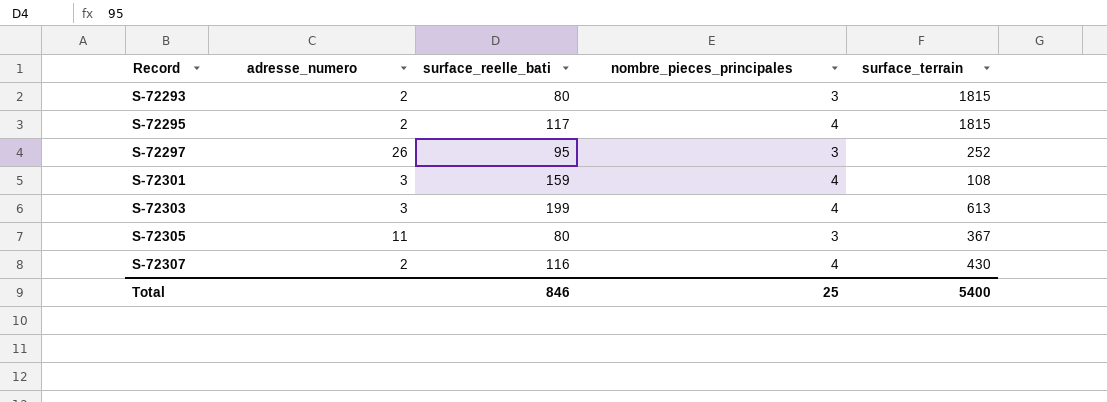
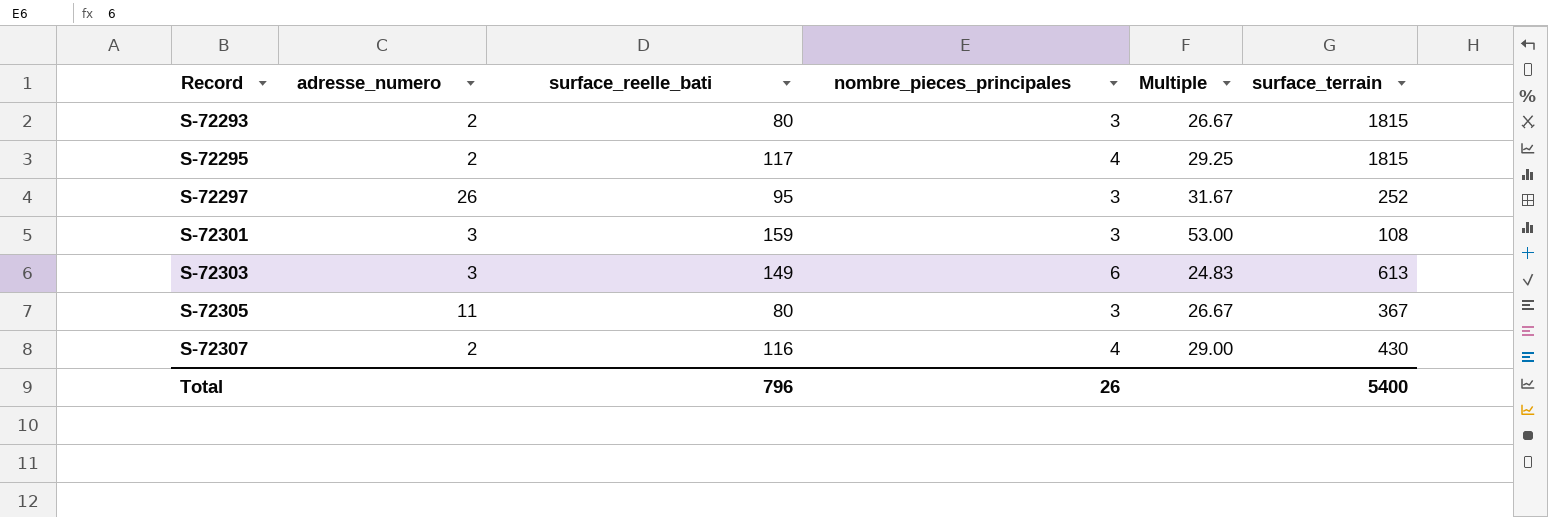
column Multiple | formula: none -> [surface_reelle_bati] / [nombre_pieces_principales]
S-72301 | nombre_pieces_principales: 4 -> 3
S-72303 | surface_reelle_bati: 199 -> 149
S-72303 | nombre_pieces_principales: 4 -> 6
Total | surface_reelle_bati: 846 -> 796
Total | nombre_pieces_principales: 25 -> 26

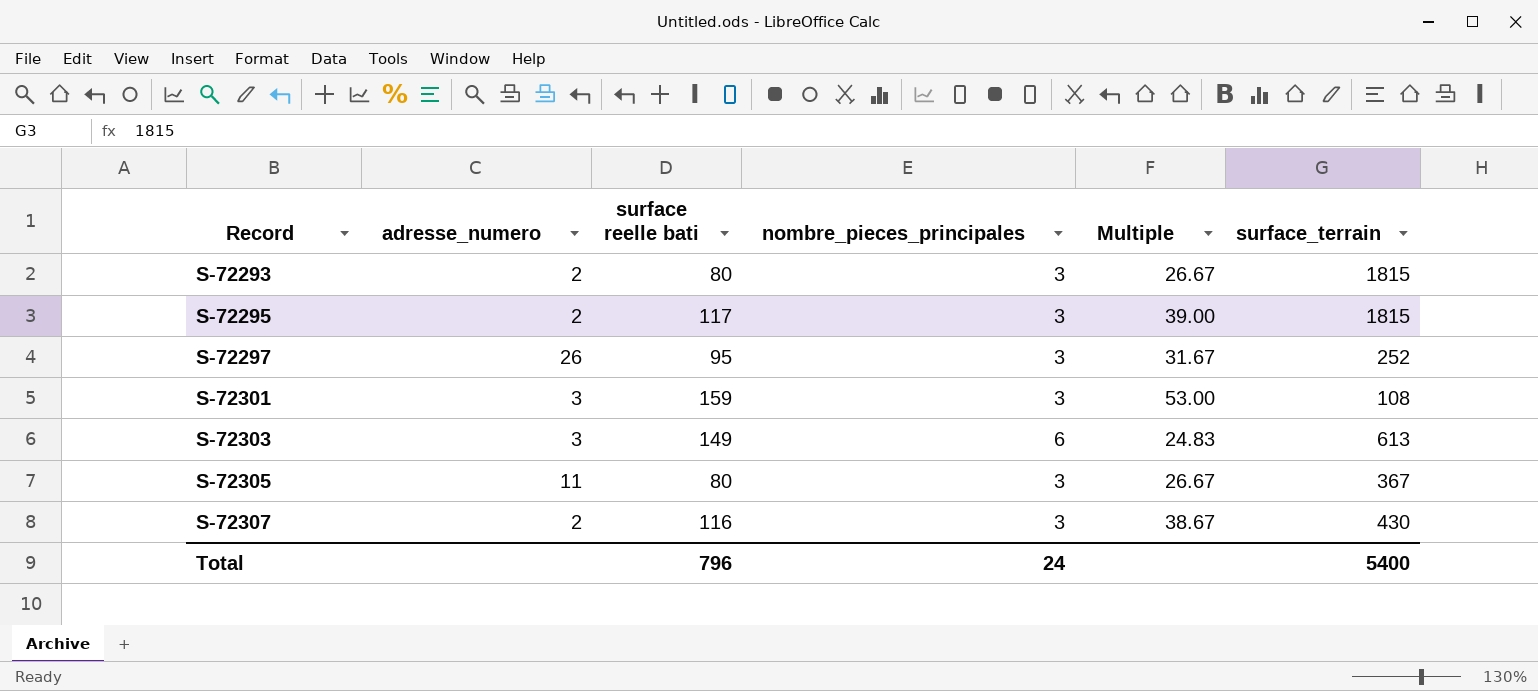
column name: surface_reelle_bati -> surface reelle bati
S-72295 | nombre_pieces_principales: 4 -> 3
S-72295 | Multiple: 29.25 -> 39.00
S-72307 | nombre_pieces_principales: 4 -> 3
S-72307 | Multiple: 29.00 -> 38.67
Total | nombre_pieces_principales: 26 -> 24

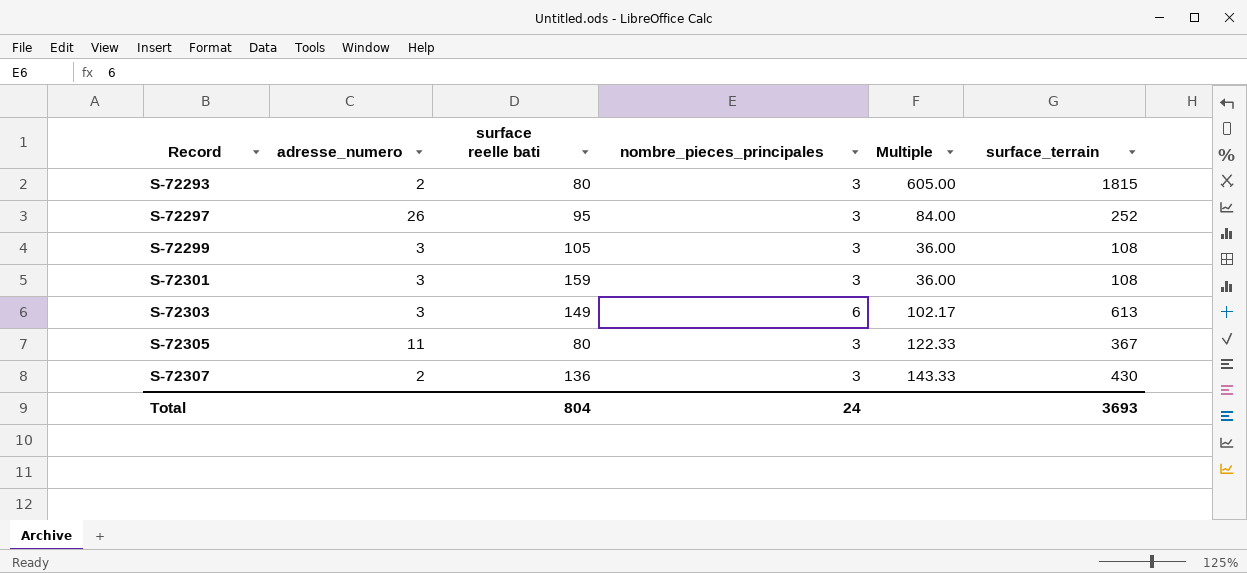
column Multiple | formula: [surface reelle bati] / [nombre_pieces_principales] -> [surface_terrain] / [nombre_pieces_principales]
row S-72295: 2 | 117 | 3 | 39.00 | 1815 -> none
row S-72299: none -> 3 | 105 | 3 | 36.00 | 108
S-72307 | surface reelle bati: 116 -> 136
Total | surface reelle bati: 796 -> 804
Total | surface_terrain: 5400 -> 3693

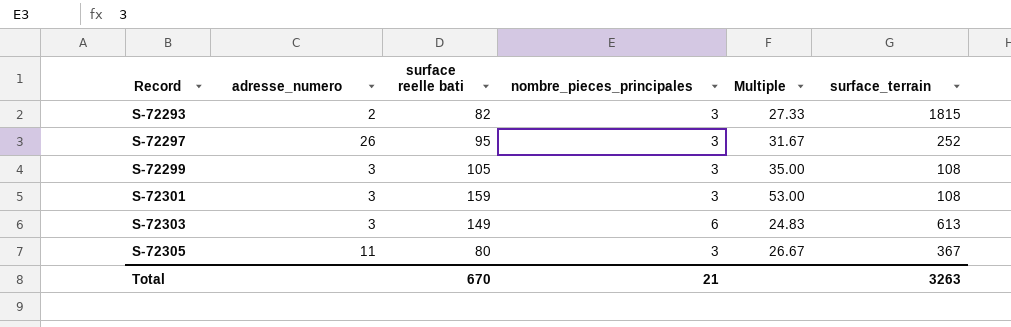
column Multiple | formula: [surface_terrain] / [nombre_pieces_principales] -> [surface reelle bati] / [nombre_pieces_principales]
row S-72307: 2 | 136 | 3 | 143.33 | 430 -> none
S-72293 | surface reelle bati: 80 -> 82
Total | surface reelle bati: 804 -> 670
Total | nombre_pieces_principales: 24 -> 21
Total | surface_terrain: 3693 -> 3263

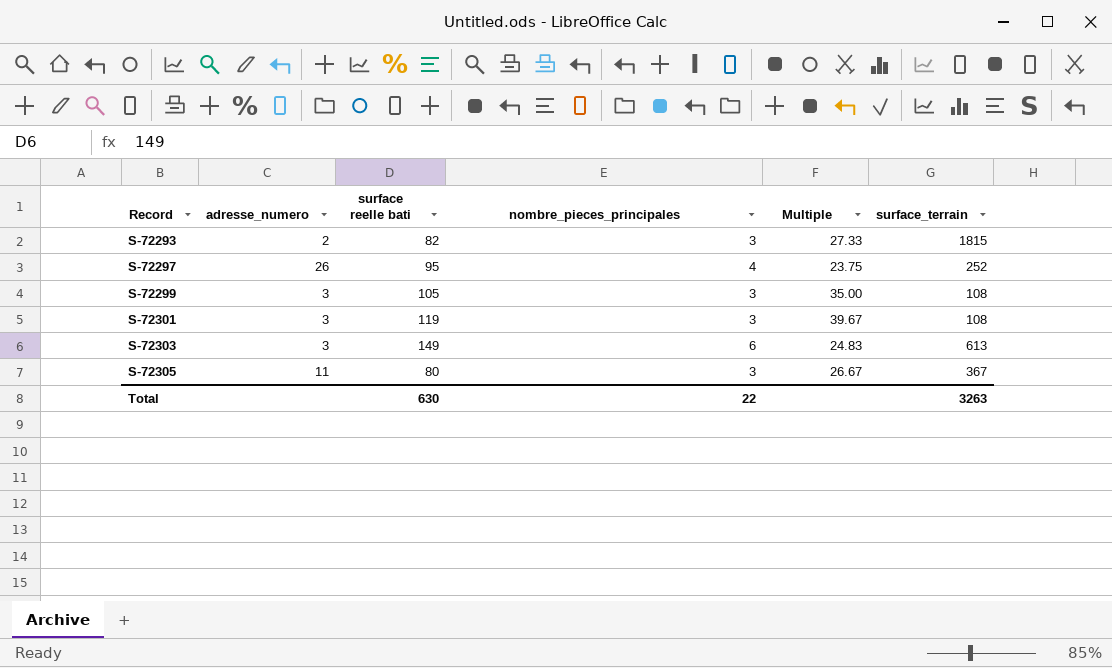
S-72297 | nombre_pieces_principales: 3 -> 4
S-72297 | Multiple: 31.67 -> 23.75
S-72301 | surface reelle bati: 159 -> 119
S-72301 | Multiple: 53.00 -> 39.67
Total | surface reelle bati: 670 -> 630
Total | nombre_pieces_principales: 21 -> 22

